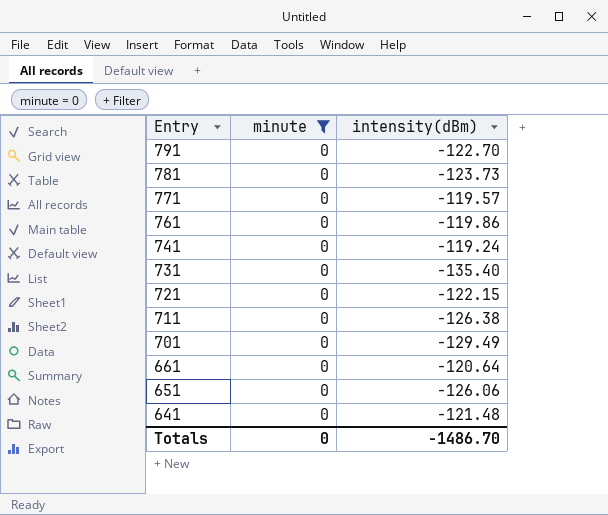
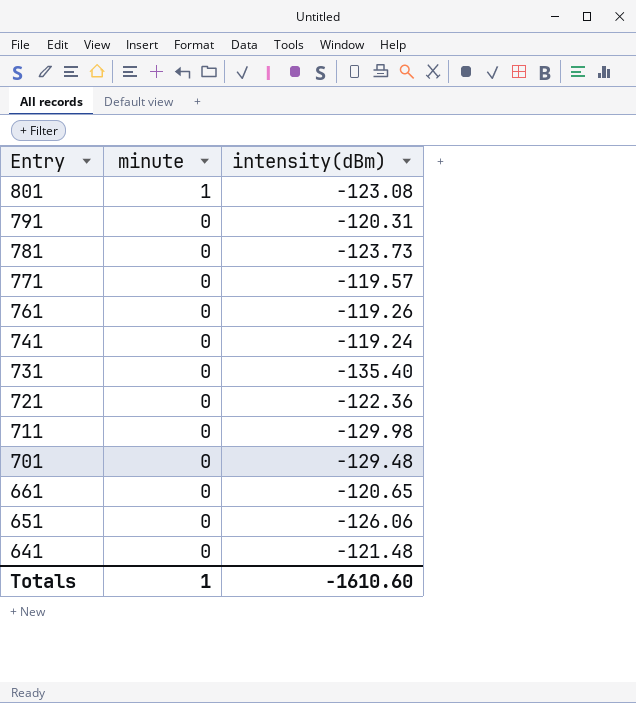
filter: minute = 0 -> none
791 | intensity(dBm): -122.70 -> -120.31
761 | intensity(dBm): -119.86 -> -119.26
721 | intensity(dBm): -122.15 -> -122.36
711 | intensity(dBm): -126.38 -> -129.98
701 | intensity(dBm): -129.49 -> -129.48
661 | intensity(dBm): -120.64 -> -120.65
Totals | minute: 0 -> 1
Totals | intensity(dBm): -1486.70 -> -1610.60

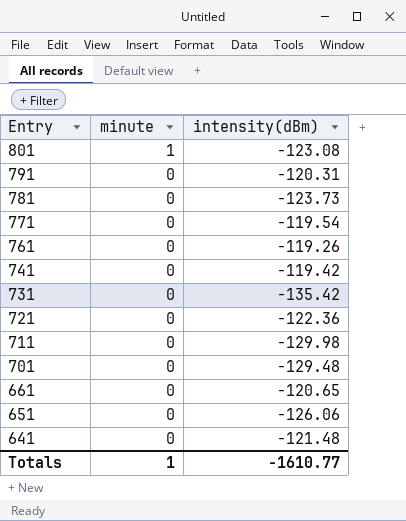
771 | intensity(dBm): -119.57 -> -119.54
741 | intensity(dBm): -119.24 -> -119.42
731 | intensity(dBm): -135.40 -> -135.42
Totals | intensity(dBm): -1610.60 -> -1610.77

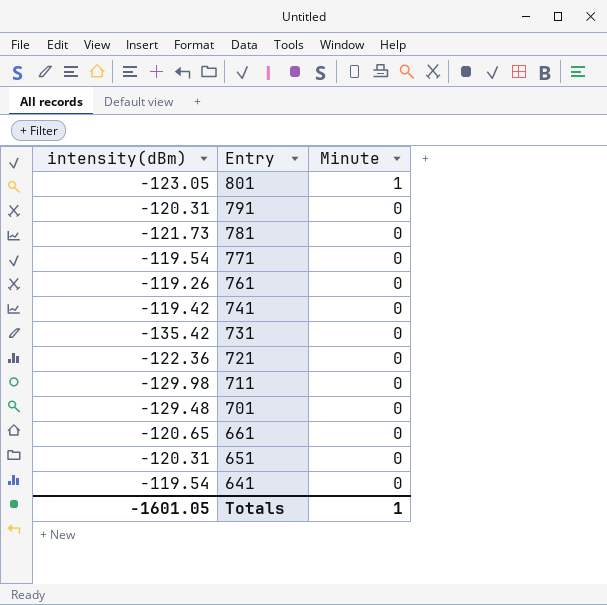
column intensity(dBm) | position: 3 -> 1
column name: minute -> Minute
801 | intensity(dBm): -123.08 -> -123.05
781 | intensity(dBm): -123.73 -> -121.73
651 | intensity(dBm): -126.06 -> -120.31
641 | intensity(dBm): -121.48 -> -119.54
Totals | intensity(dBm): -1610.77 -> -1601.05

